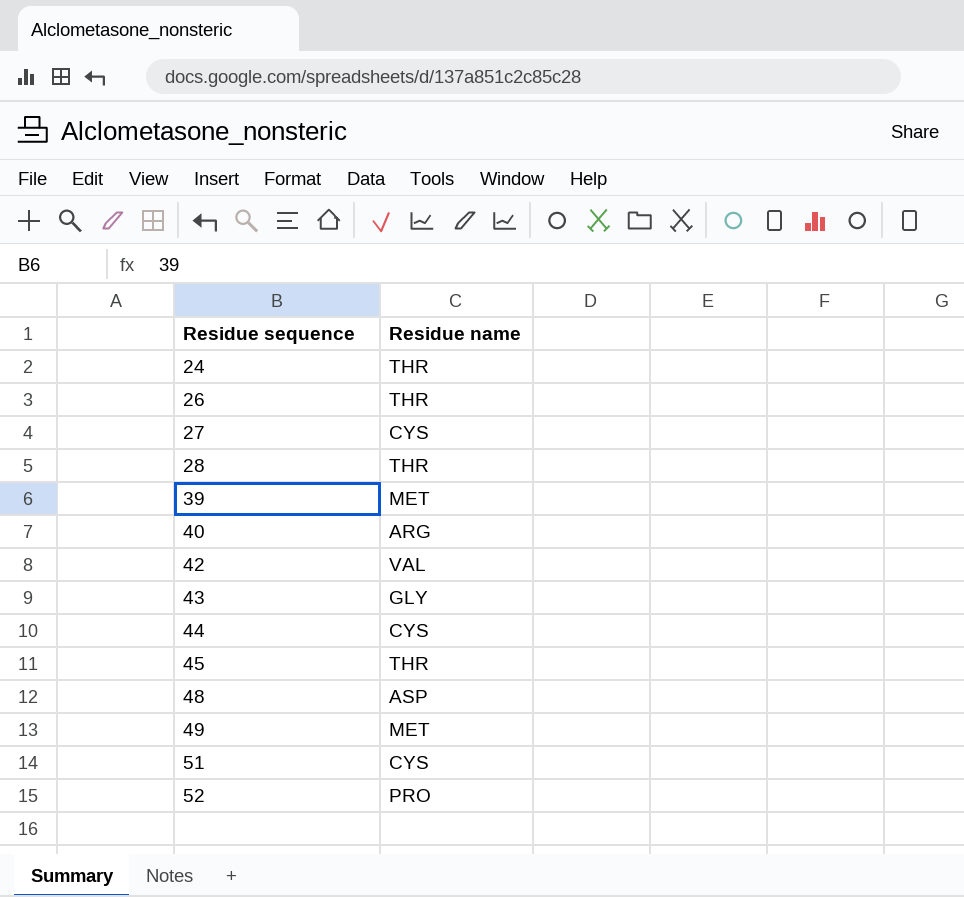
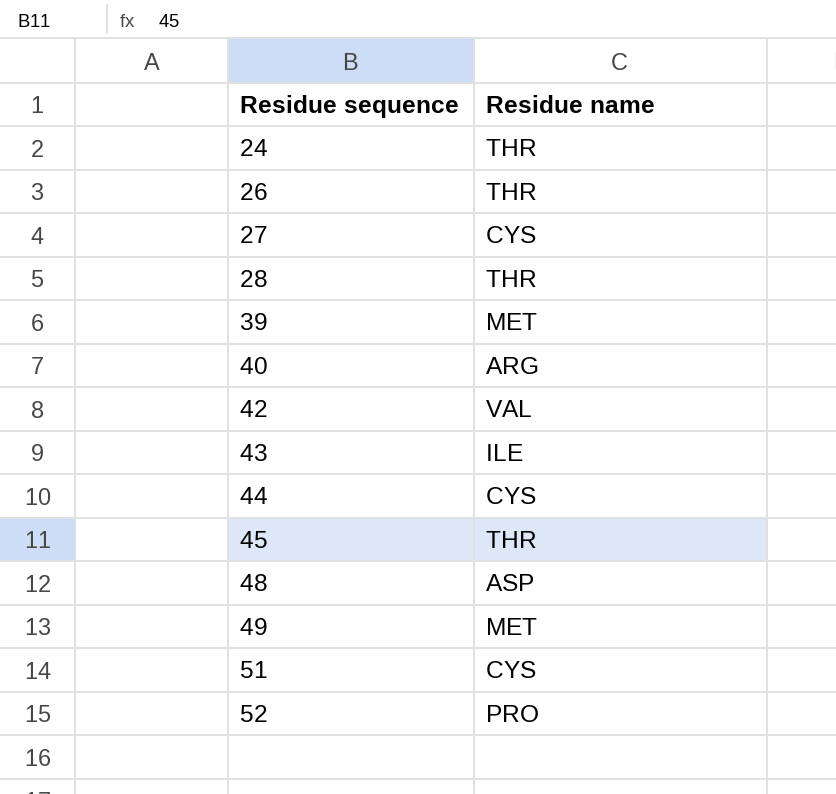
43 | Residue name: GLY -> ILE

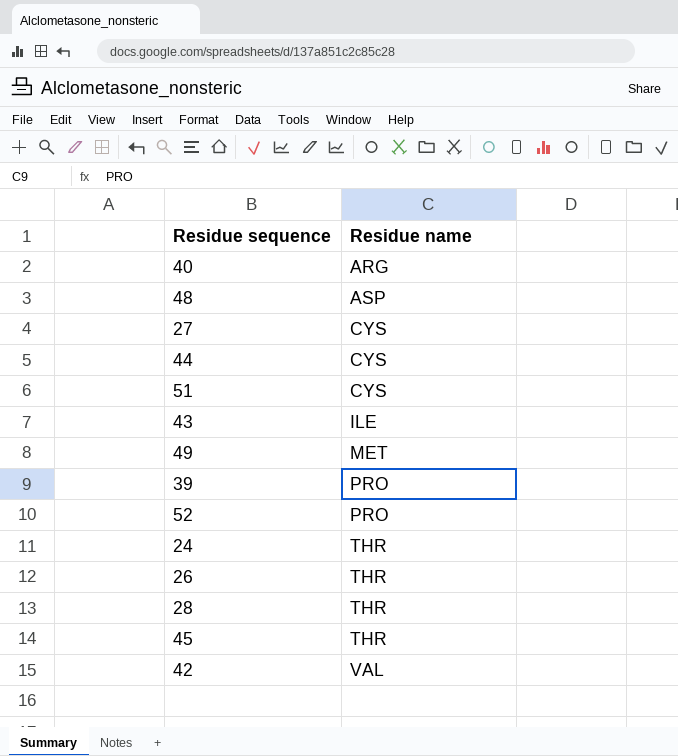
row order: Residue sequence ascending -> Residue name ascending
39 | Residue name: MET -> PRO

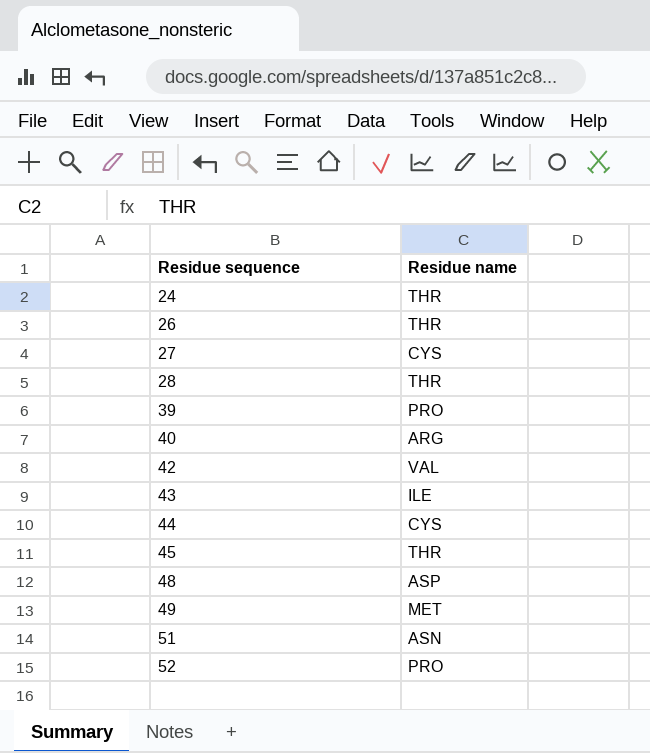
row order: Residue name ascending -> Residue sequence ascending
51 | Residue name: CYS -> ASN

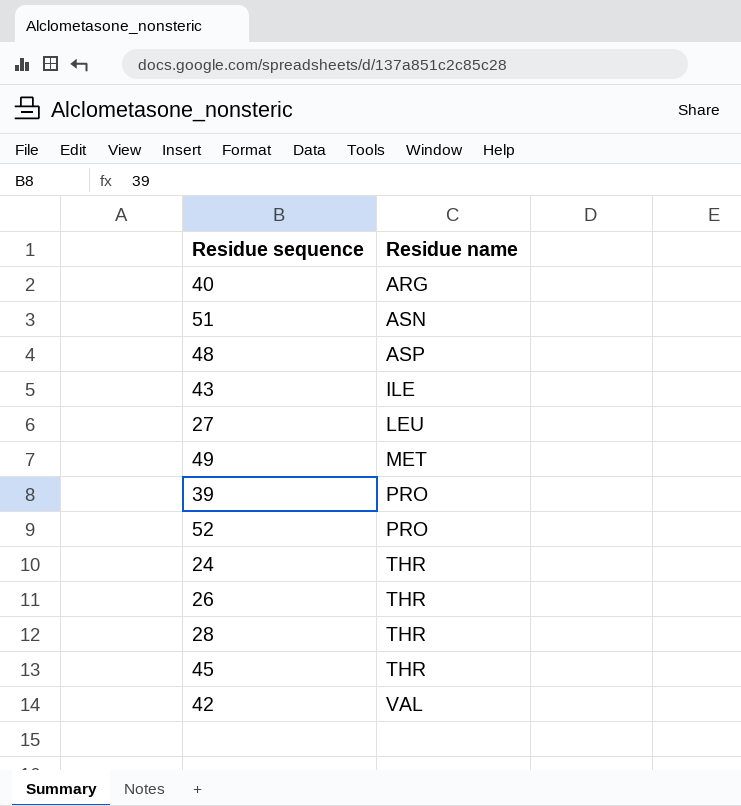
row order: Residue sequence ascending -> Residue name ascending
row 44: CYS -> none
27 | Residue name: CYS -> LEU

